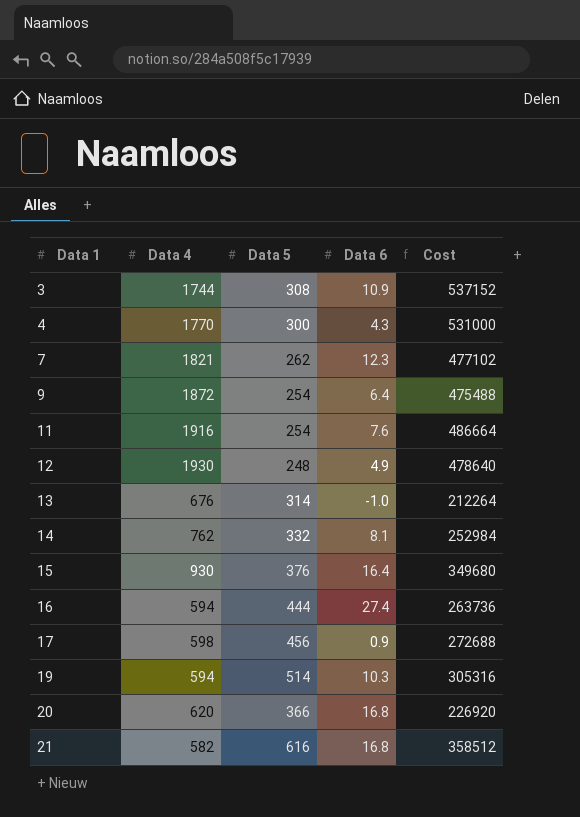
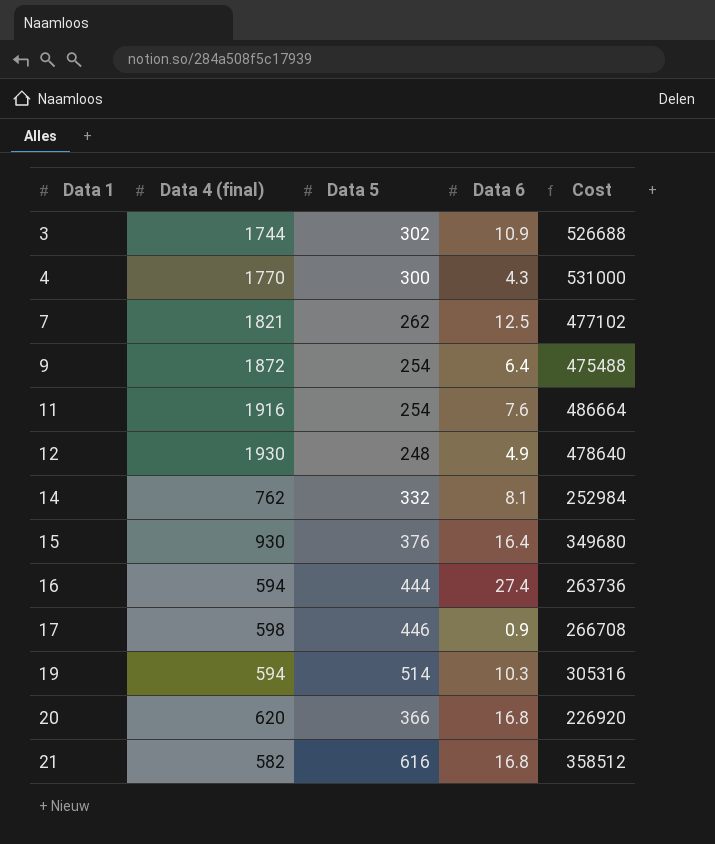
column name: Data 4 -> Data 4 (final)
row 13: 676 | 314 | -1.0 | 212264 -> none
3 | Data 5: 308 -> 302
3 | Cost: 537152 -> 526688
7 | Data 6: 12.3 -> 12.5
17 | Data 5: 456 -> 446
17 | Cost: 272688 -> 266708

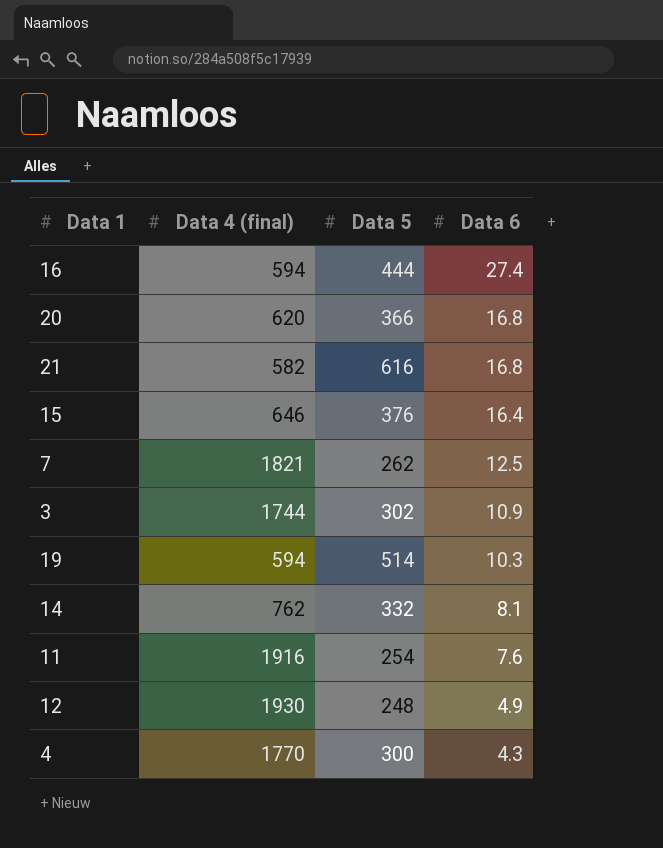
row order: Data 1 ascending -> Data 6 descending
column Cost | formula: [Data 4 (final)] * [Data 5] -> none
row 9: 1872 | 254 | 6.4 | 475488 -> none
row 17: 598 | 446 | 0.9 | 266708 -> none
15 | Data 4 (final): 930 -> 646

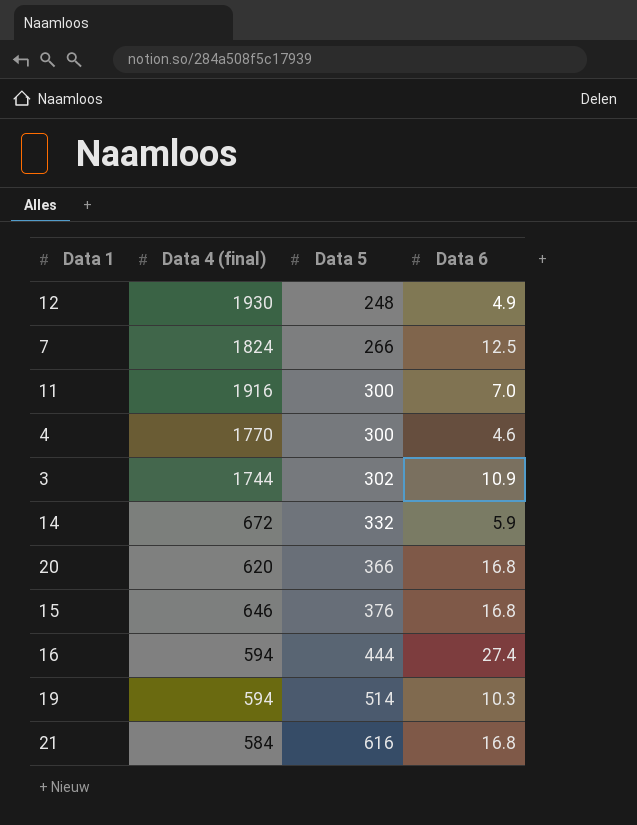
row order: Data 6 descending -> Data 5 ascending
7 | Data 4 (final): 1821 -> 1824
7 | Data 5: 262 -> 266
11 | Data 5: 254 -> 300
11 | Data 6: 7.6 -> 7.0
4 | Data 6: 4.3 -> 4.6
14 | Data 4 (final): 762 -> 672
14 | Data 6: 8.1 -> 5.9
15 | Data 6: 16.4 -> 16.8
21 | Data 4 (final): 582 -> 584

